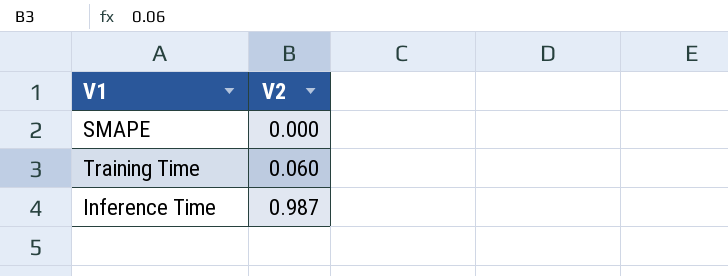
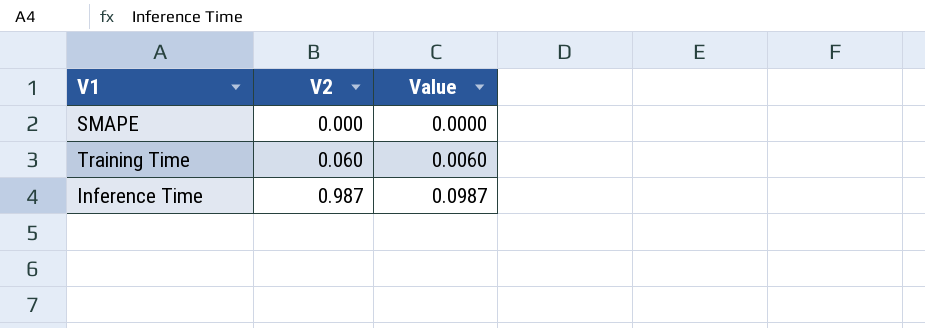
column Value | formula: none -> [V2] * 0.1

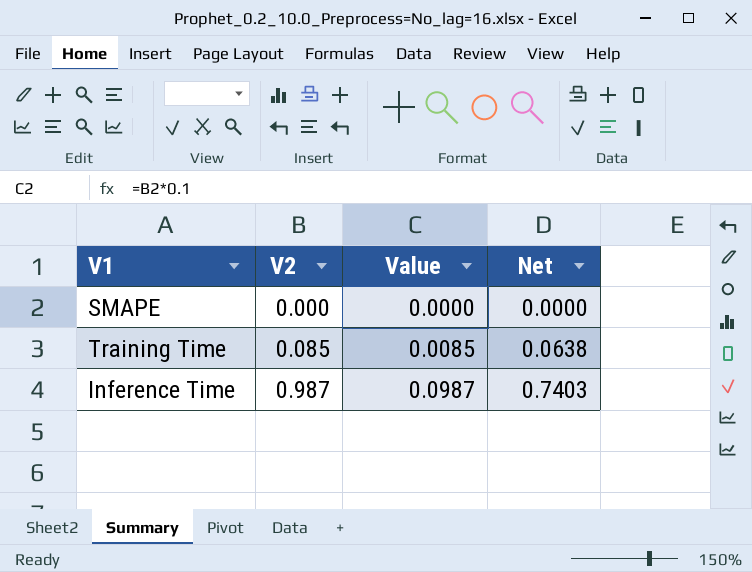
column Net | formula: none -> [V2] * 0.75
Training Time | V2: 0.060 -> 0.085
Training Time | Value: 0.0060 -> 0.0085

